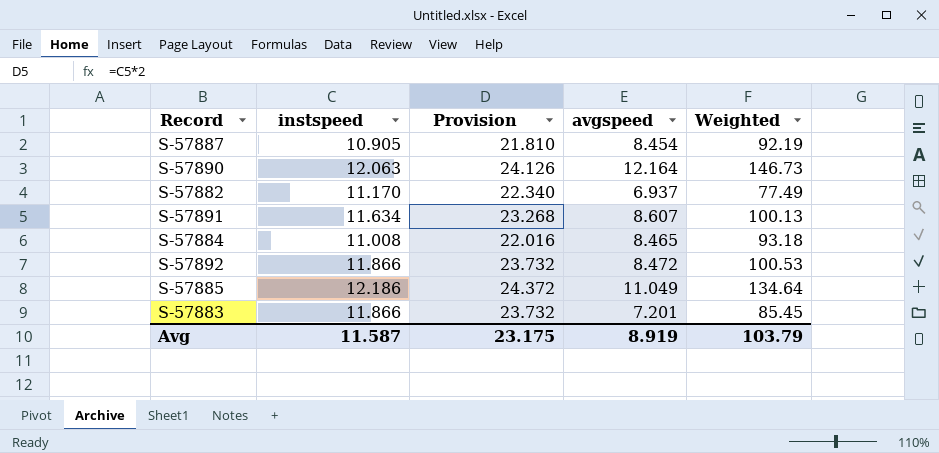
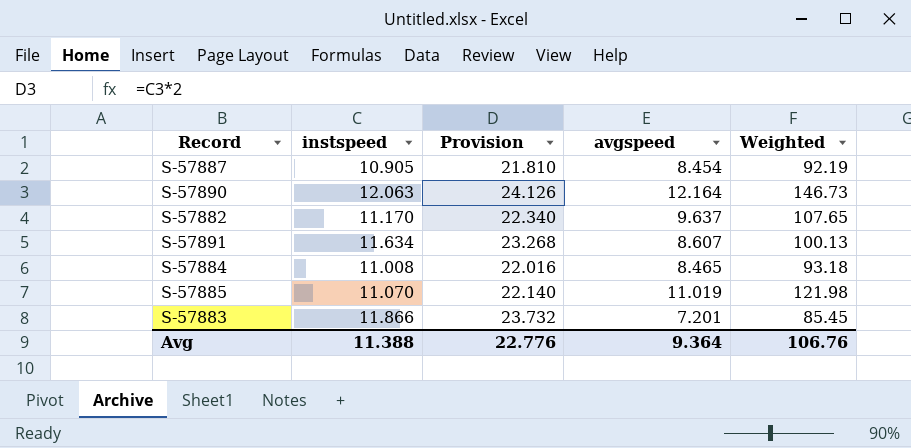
row S-57892: 11.866 | 23.732 | 8.472 | 100.53 -> none
S-57882 | avgspeed: 6.937 -> 9.637
S-57882 | Weighted: 77.49 -> 107.65
S-57885 | instspeed: 12.186 -> 11.070
S-57885 | Provision: 24.372 -> 22.140
S-57885 | avgspeed: 11.049 -> 11.019
S-57885 | Weighted: 134.64 -> 121.98
Avg | instspeed: 11.587 -> 11.388
Avg | Provision: 23.175 -> 22.776
Avg | avgspeed: 8.919 -> 9.364
Avg | Weighted: 103.79 -> 106.76

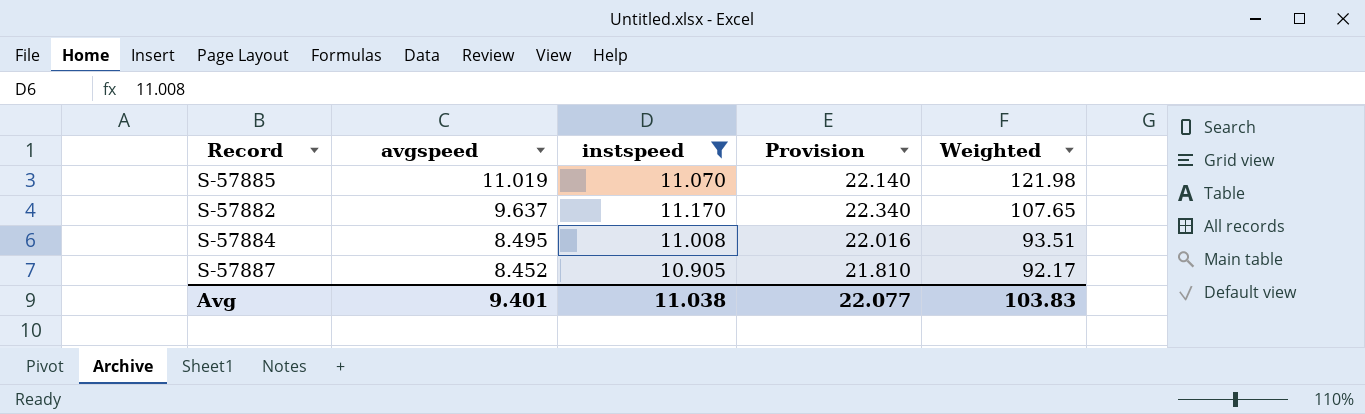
filter: none -> instspeed <= 11.170
row order: none -> avgspeed descending
column avgspeed | position: 4 -> 2
S-57884 | avgspeed: 8.465 -> 8.495
S-57884 | Weighted: 93.18 -> 93.51
S-57887 | avgspeed: 8.454 -> 8.452
S-57887 | Weighted: 92.19 -> 92.17
Avg | avgspeed: 9.364 -> 9.401
Avg | instspeed: 11.388 -> 11.038
Avg | Provision: 22.776 -> 22.077
Avg | Weighted: 106.76 -> 103.83

